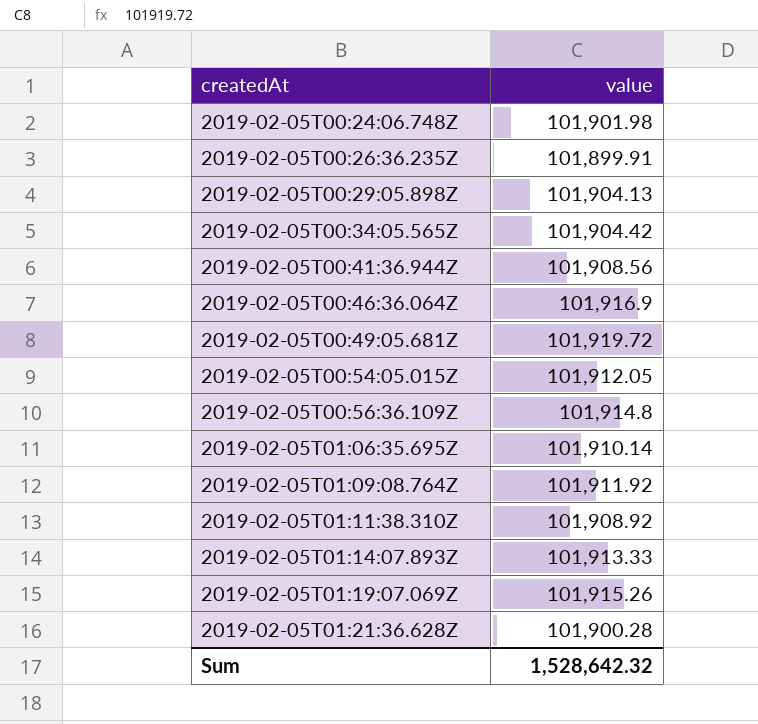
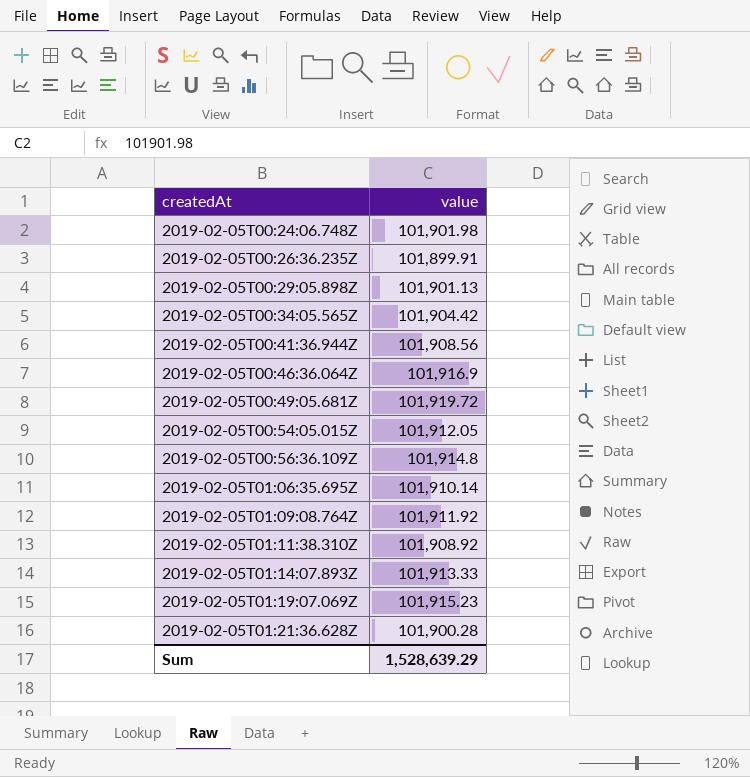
2019-02-05T00:29:05.898Z | value: 101,904.13 -> 101,901.13
2019-02-05T01:19:07.069Z | value: 101,915.26 -> 101,915.23
Sum | value: 1,528,642.32 -> 1,528,639.29

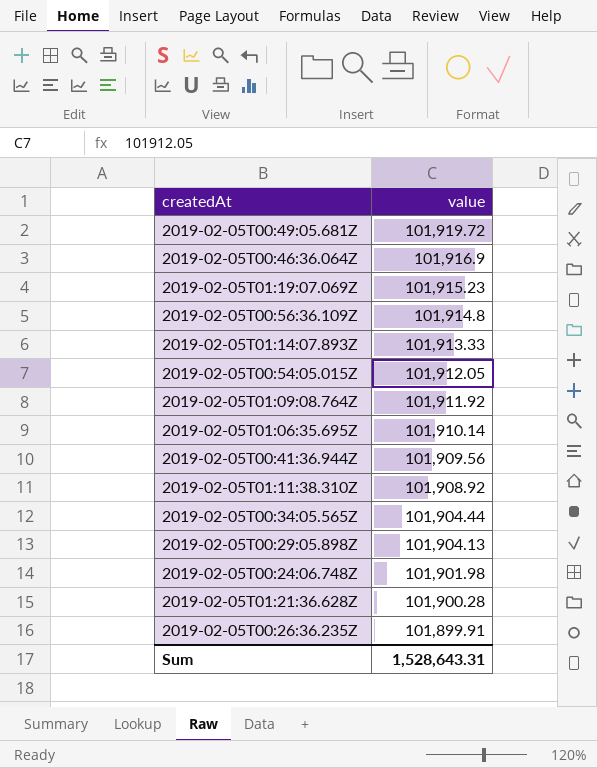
row order: createdAt ascending -> value descending
2019-02-05T00:41:36.944Z | value: 101,908.56 -> 101,909.56
2019-02-05T00:34:05.565Z | value: 101,904.42 -> 101,904.44
2019-02-05T00:29:05.898Z | value: 101,901.13 -> 101,904.13
Sum | value: 1,528,639.29 -> 1,528,643.31

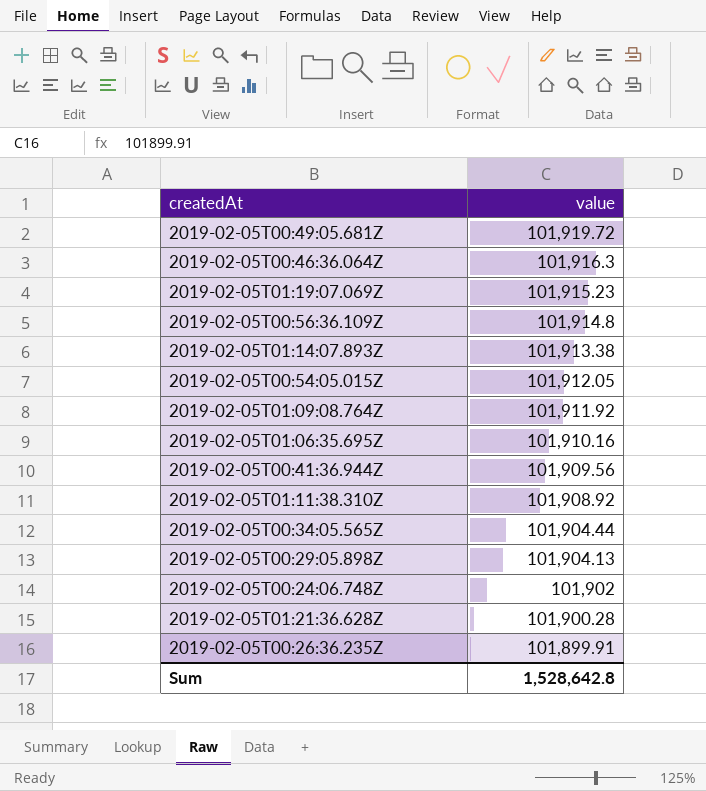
2019-02-05T00:46:36.064Z | value: 101,916.9 -> 101,916.3
2019-02-05T01:14:07.893Z | value: 101,913.33 -> 101,913.38
2019-02-05T01:06:35.695Z | value: 101,910.14 -> 101,910.16
2019-02-05T00:24:06.748Z | value: 101,901.98 -> 101,902
Sum | value: 1,528,643.31 -> 1,528,642.8

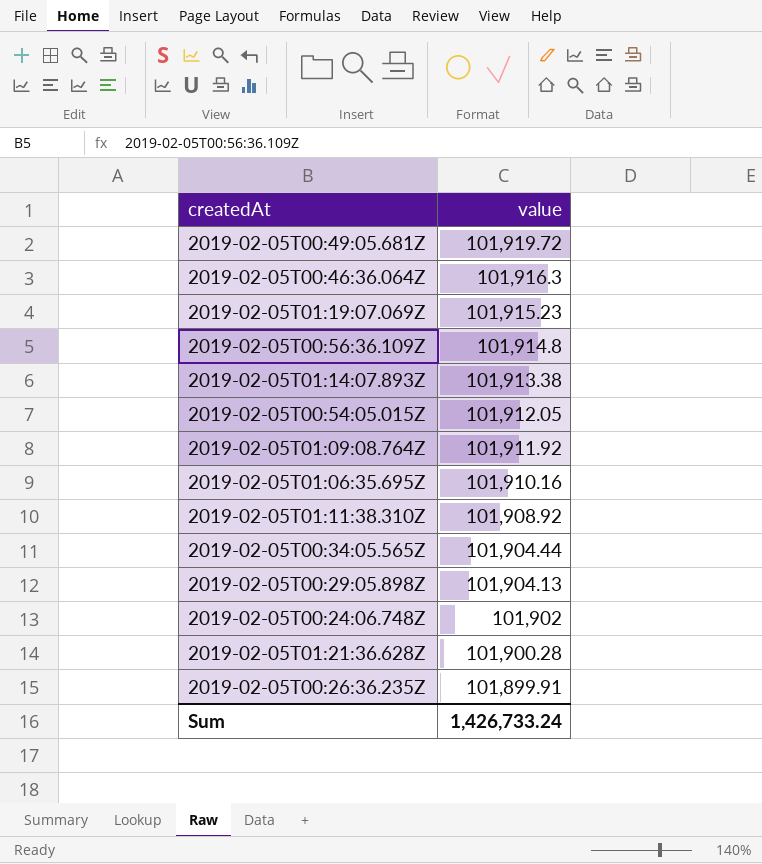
row 2019-02-05T00:41:36.944Z: 101,909.56 -> none
Sum | value: 1,528,642.8 -> 1,426,733.24

